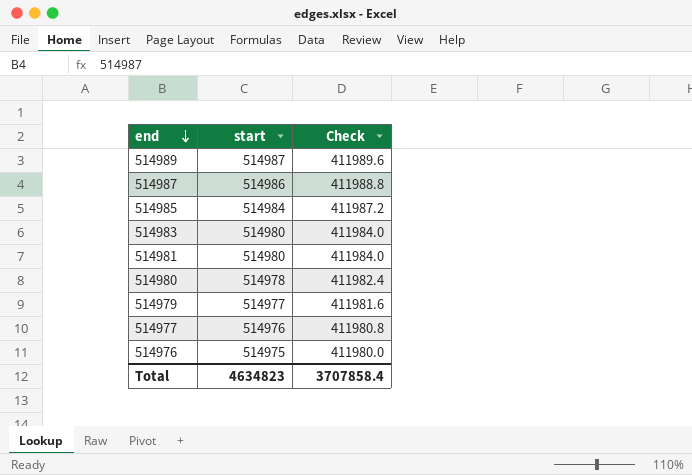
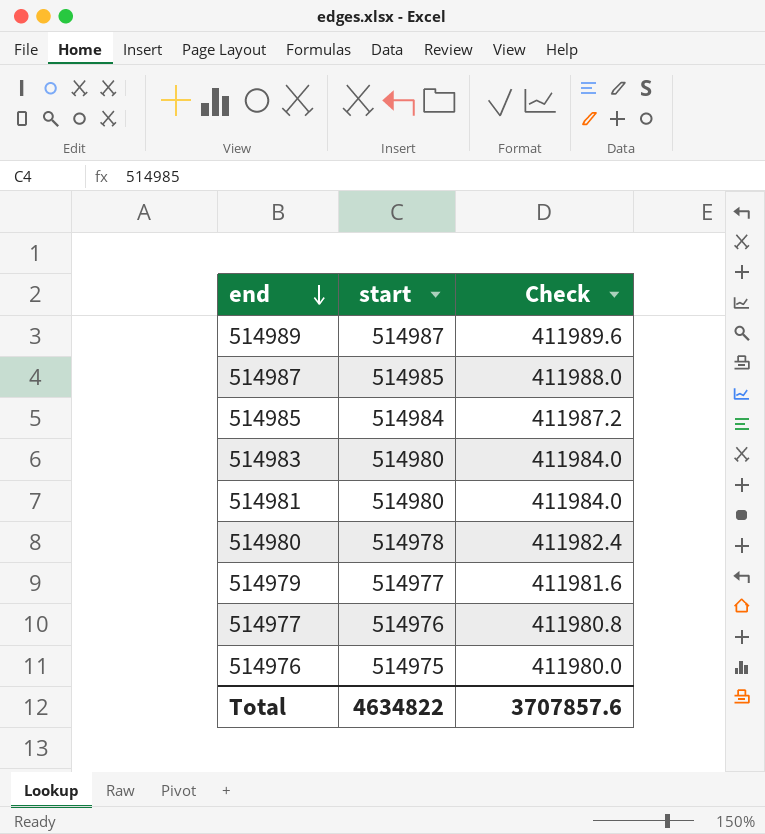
514987 | start: 514986 -> 514985
514987 | Check: 411988.8 -> 411988.0
Total | start: 4634823 -> 4634822
Total | Check: 3707858.4 -> 3707857.6

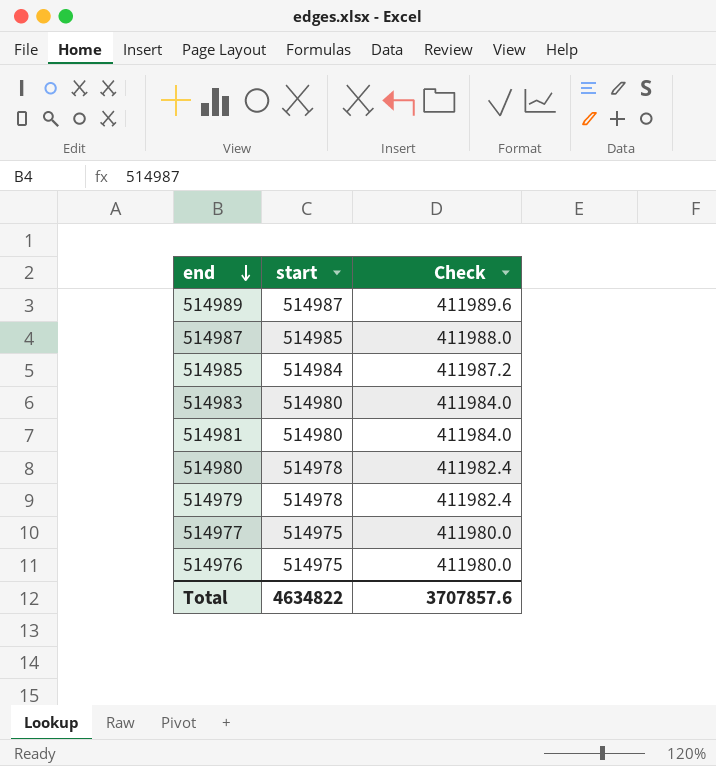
514979 | start: 514977 -> 514978
514979 | Check: 411981.6 -> 411982.4
514977 | start: 514976 -> 514975
514977 | Check: 411980.8 -> 411980.0

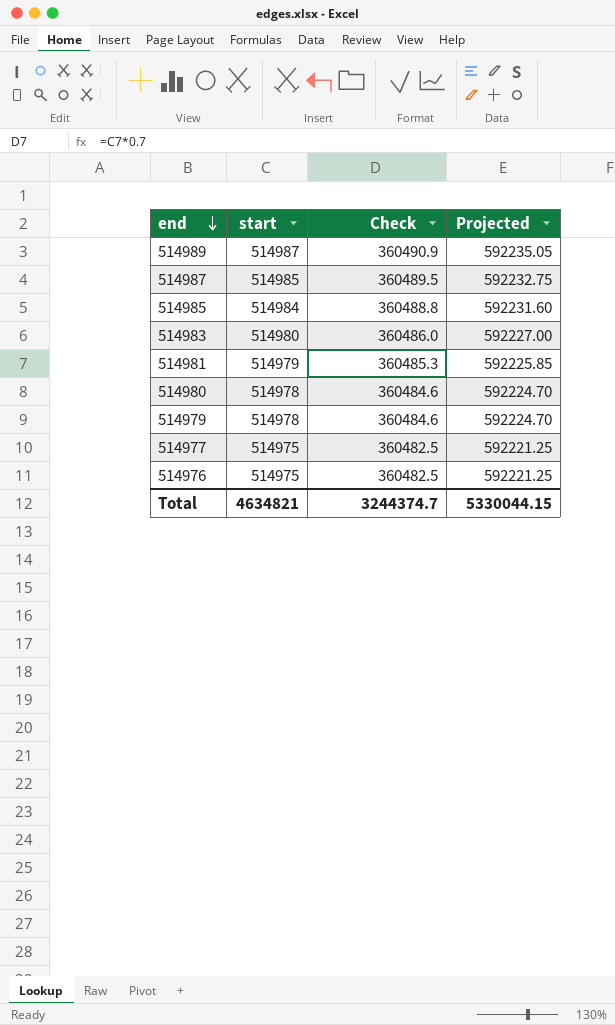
column Check | formula: [start] * 0.8 -> [start] * 0.7
column Projected | formula: none -> [start] * 1.15
514981 | start: 514980 -> 514979
Total | start: 4634822 -> 4634821
Total | Check: 3707857.6 -> 3244374.7

